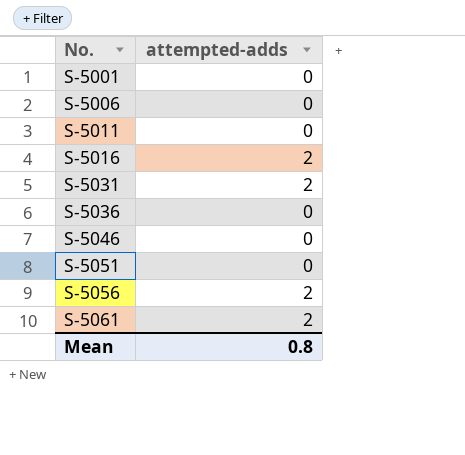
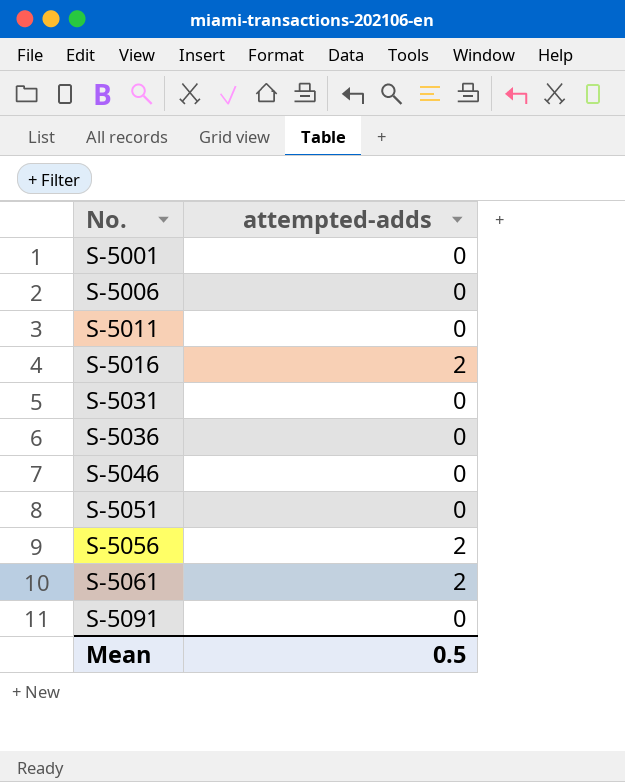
S-5031 | attempted-adds: 2 -> 0
row S-5091: none -> 0
Mean | attempted-adds: 0.8 -> 0.5

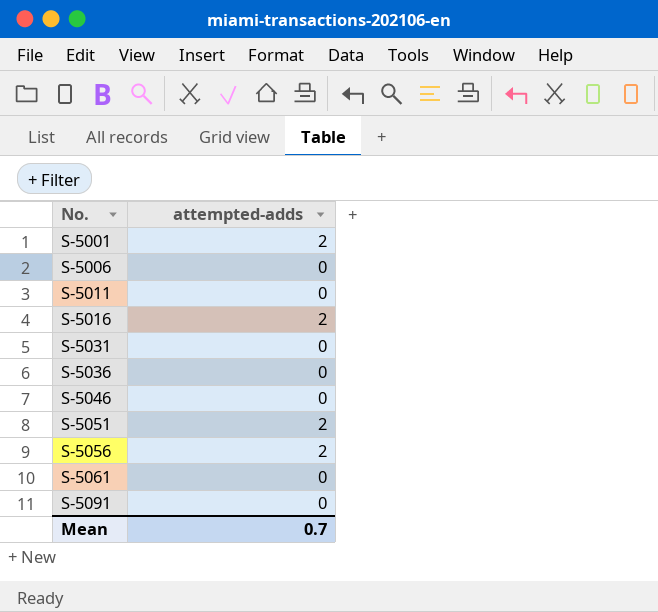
S-5001 | attempted-adds: 0 -> 2
S-5051 | attempted-adds: 0 -> 2
S-5061 | attempted-adds: 2 -> 0
Mean | attempted-adds: 0.5 -> 0.7

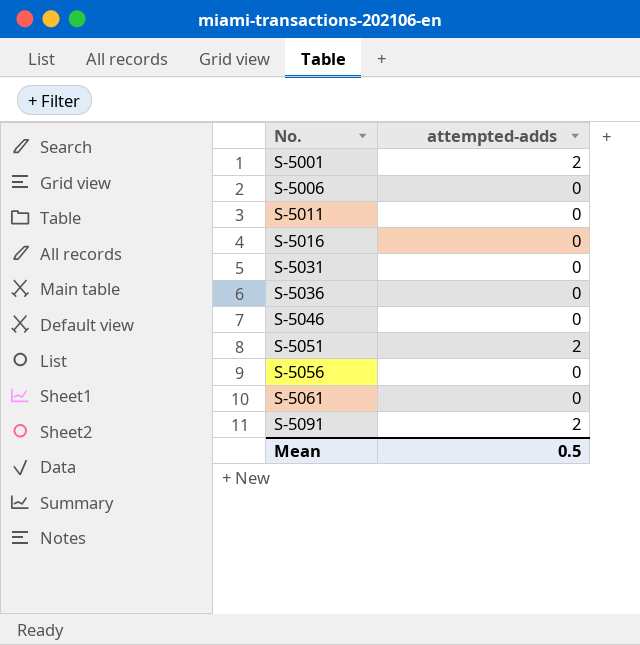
S-5016 | attempted-adds: 2 -> 0
S-5056 | attempted-adds: 2 -> 0
S-5091 | attempted-adds: 0 -> 2
Mean | attempted-adds: 0.7 -> 0.5

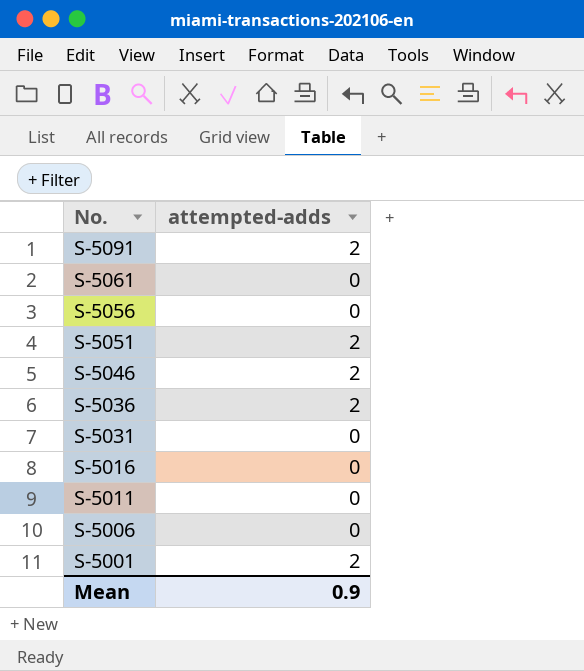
row order: No. ascending -> No. descending
S-5046 | attempted-adds: 0 -> 2
S-5036 | attempted-adds: 0 -> 2
Mean | attempted-adds: 0.5 -> 0.9

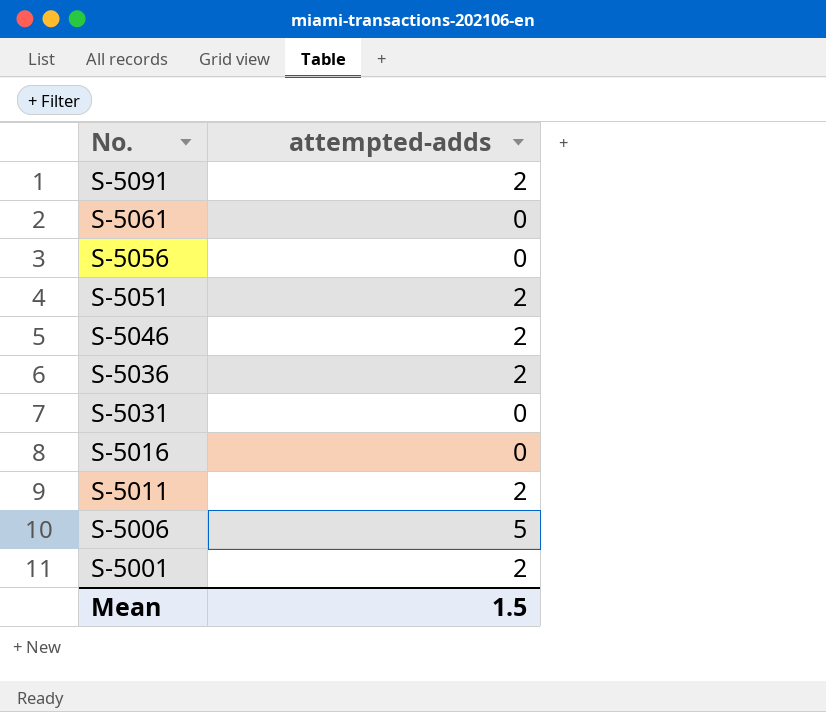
S-5011 | attempted-adds: 0 -> 2
S-5006 | attempted-adds: 0 -> 5
Mean | attempted-adds: 0.9 -> 1.5

